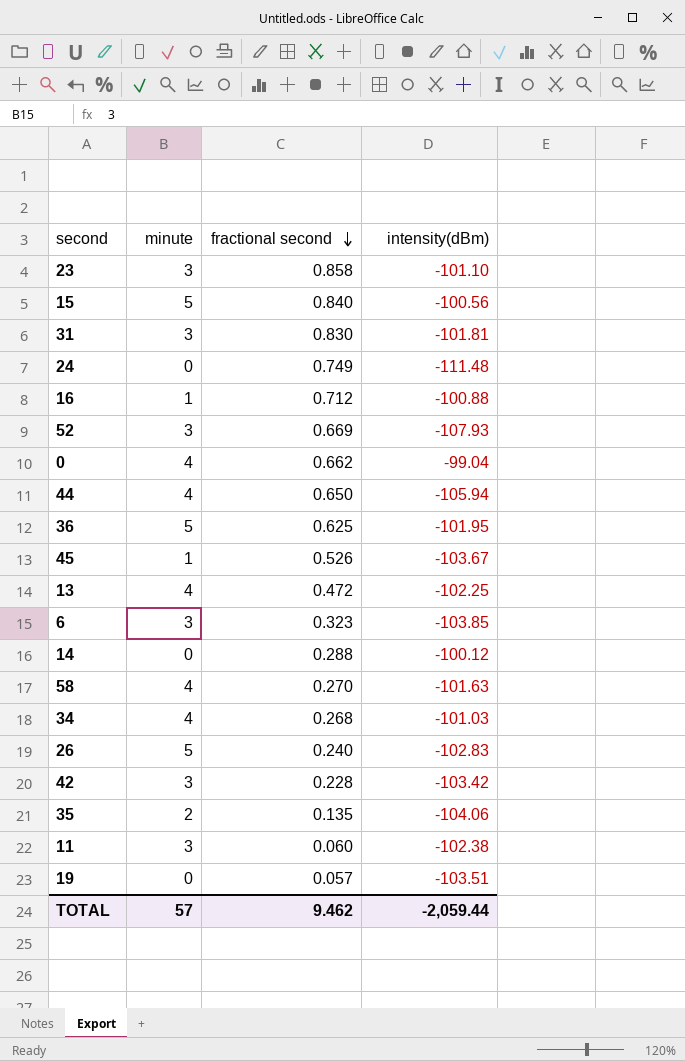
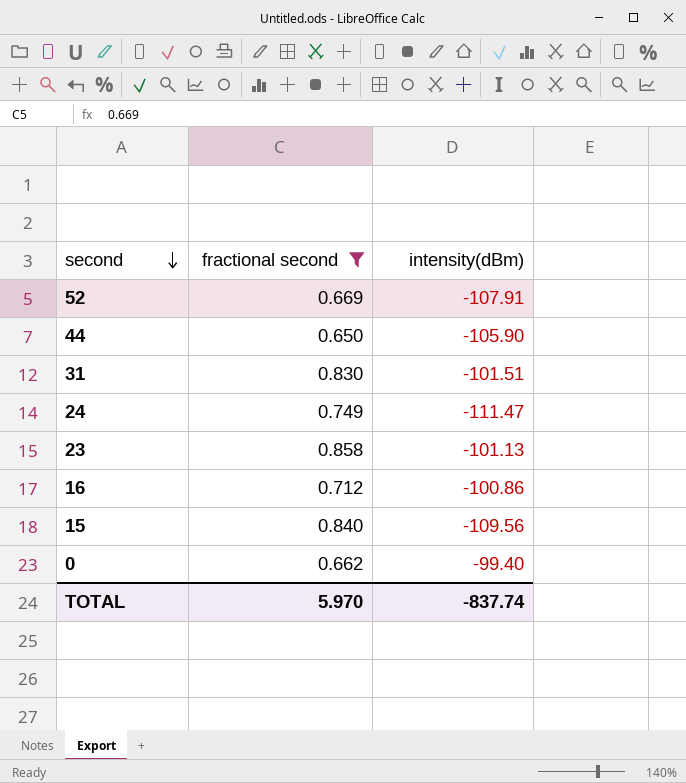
filter: none -> fractional second >= 0.650
row order: fractional second descending -> second descending
column minute | position: 2 -> none
52 | intensity(dBm): -107.93 -> -107.91
44 | intensity(dBm): -105.94 -> -105.90
31 | intensity(dBm): -101.81 -> -101.51
24 | intensity(dBm): -111.48 -> -111.47
23 | intensity(dBm): -101.10 -> -101.13
16 | intensity(dBm): -100.88 -> -100.86
15 | intensity(dBm): -100.56 -> -109.56
0 | intensity(dBm): -99.04 -> -99.40
TOTAL | fractional second: 9.462 -> 5.970
TOTAL | intensity(dBm): -2,059.44 -> -837.74

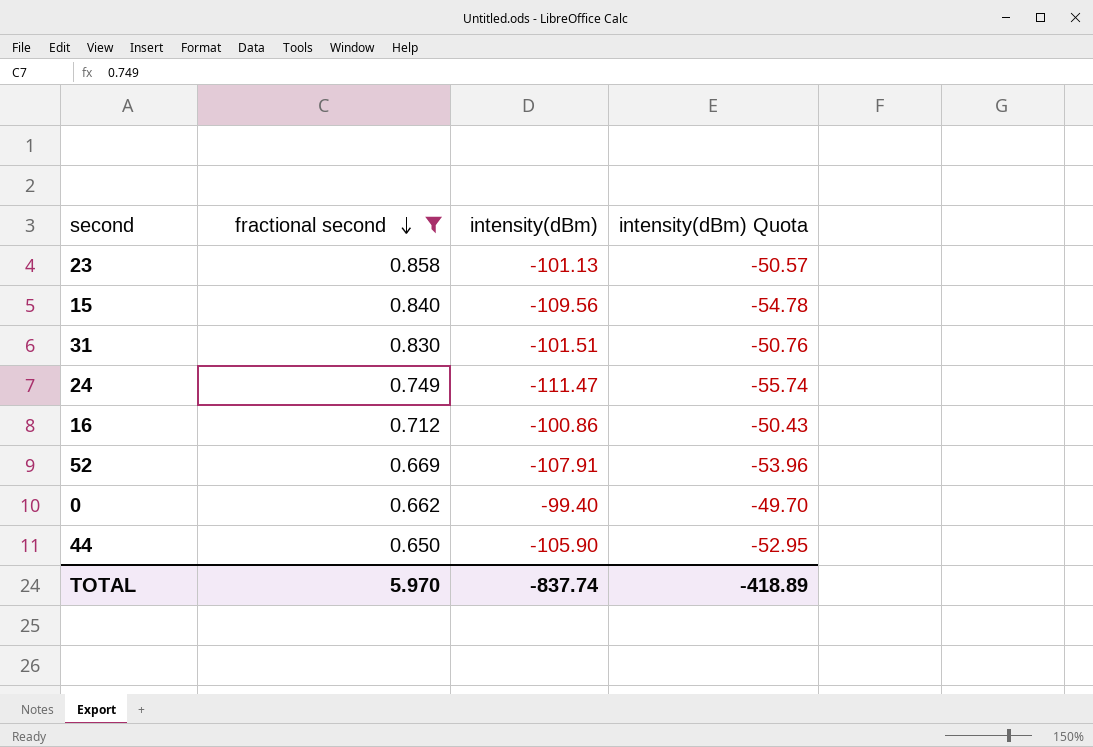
row order: second descending -> fractional second descending
column intensity(dBm) Quota | formula: none -> [intensity(dBm)] * 0.5

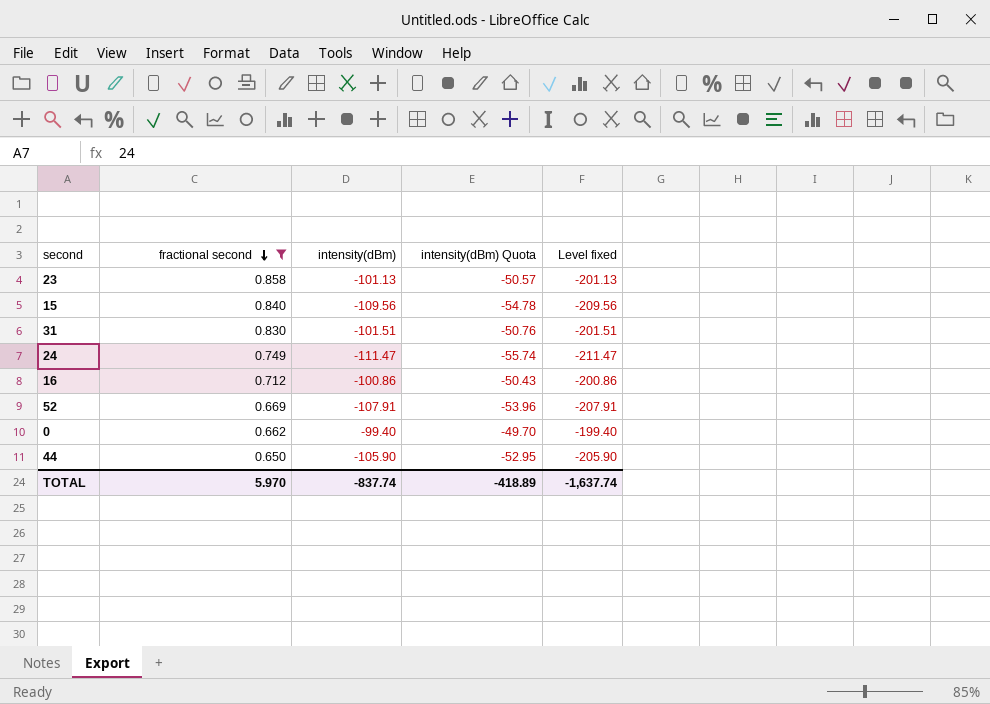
column Level fixed | formula: none -> [intensity(dBm)] - 100

